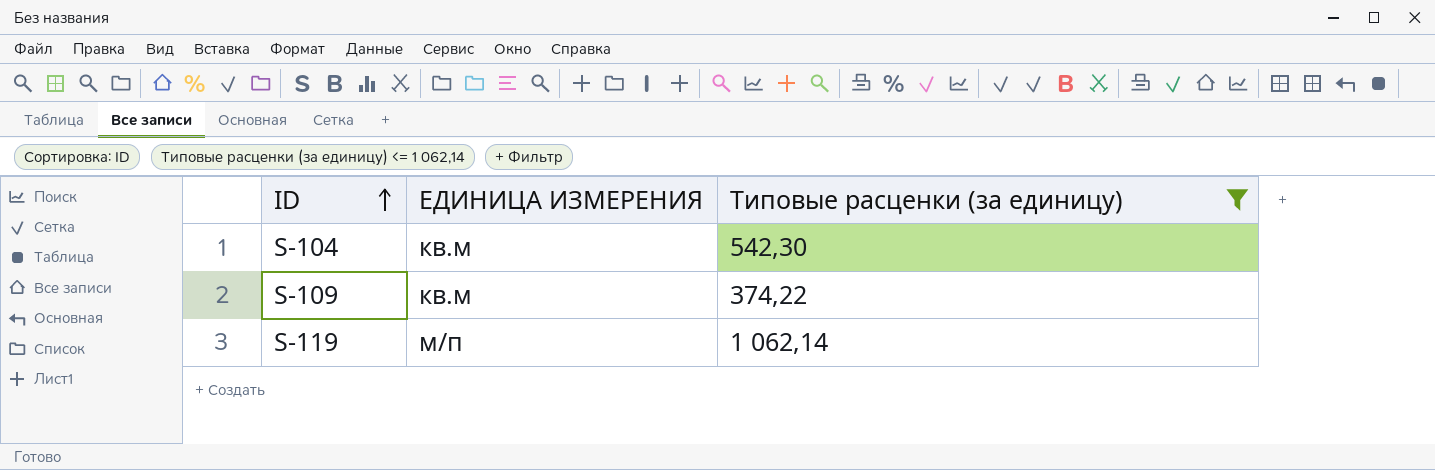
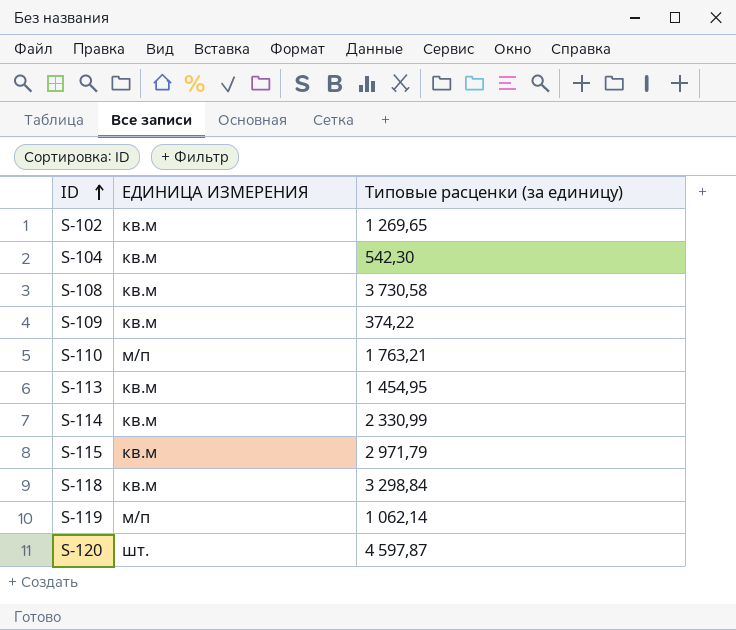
filter: Типовые расценки (за единицу) <= 1 062,14 -> none

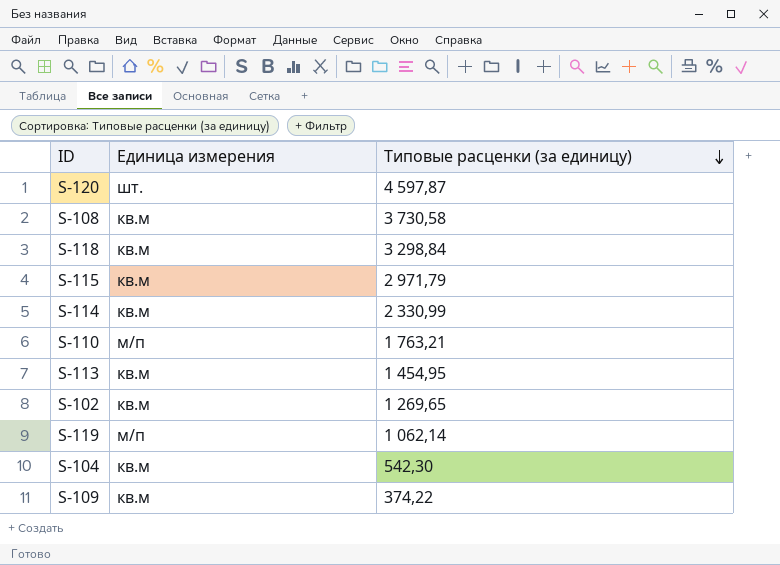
row order: ID ascending -> Типовые расценки (за единицу) descending
column name: ЕДИНИЦА ИЗМЕРЕНИЯ -> Единица измерения

